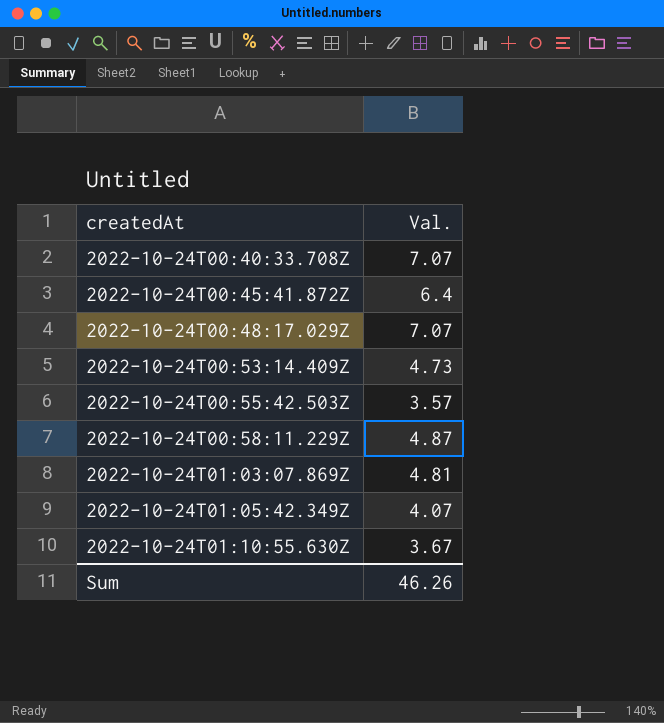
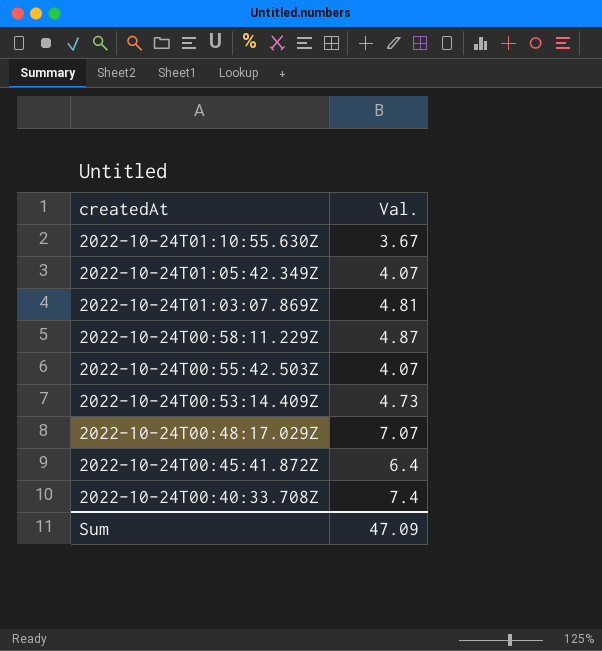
row order: createdAt ascending -> createdAt descending
2022-10-24T00:55:42.503Z | Val.: 3.57 -> 4.07
2022-10-24T00:40:33.708Z | Val.: 7.07 -> 7.4
Sum | Val.: 46.26 -> 47.09

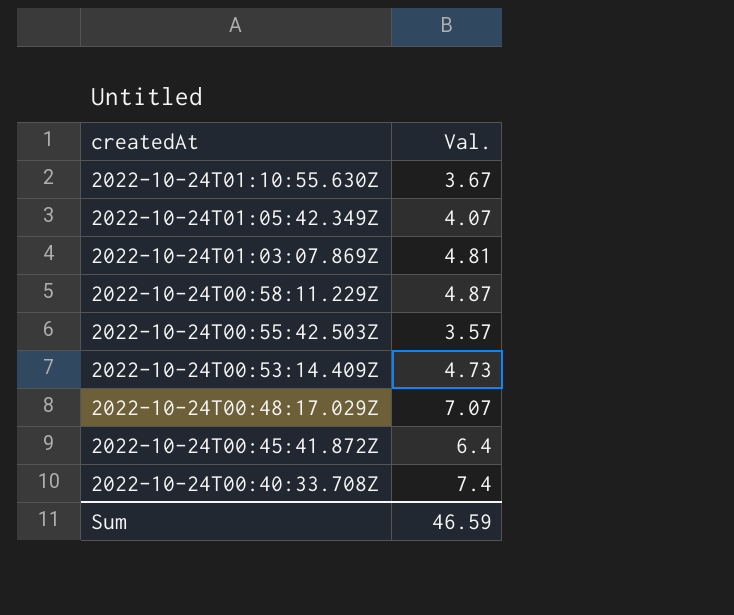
2022-10-24T00:55:42.503Z | Val.: 4.07 -> 3.57
Sum | Val.: 47.09 -> 46.59

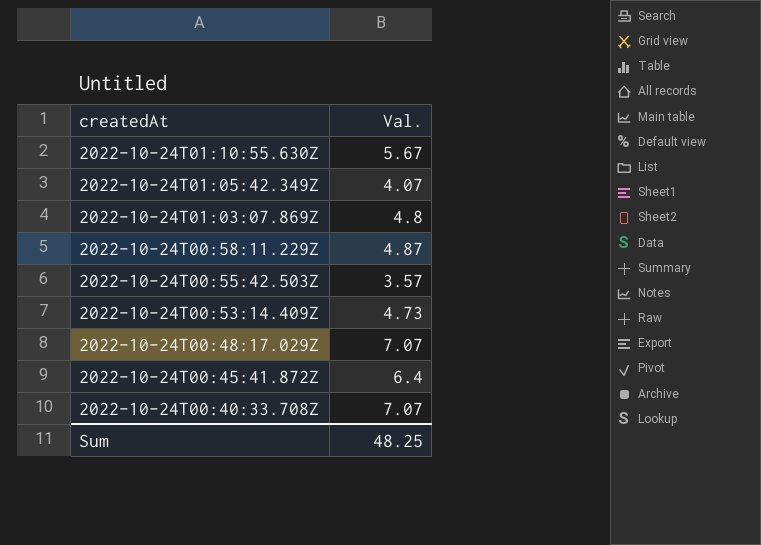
2022-10-24T01:10:55.630Z | Val.: 3.67 -> 5.67
2022-10-24T01:03:07.869Z | Val.: 4.81 -> 4.8
2022-10-24T00:40:33.708Z | Val.: 7.4 -> 7.07
Sum | Val.: 46.59 -> 48.25

